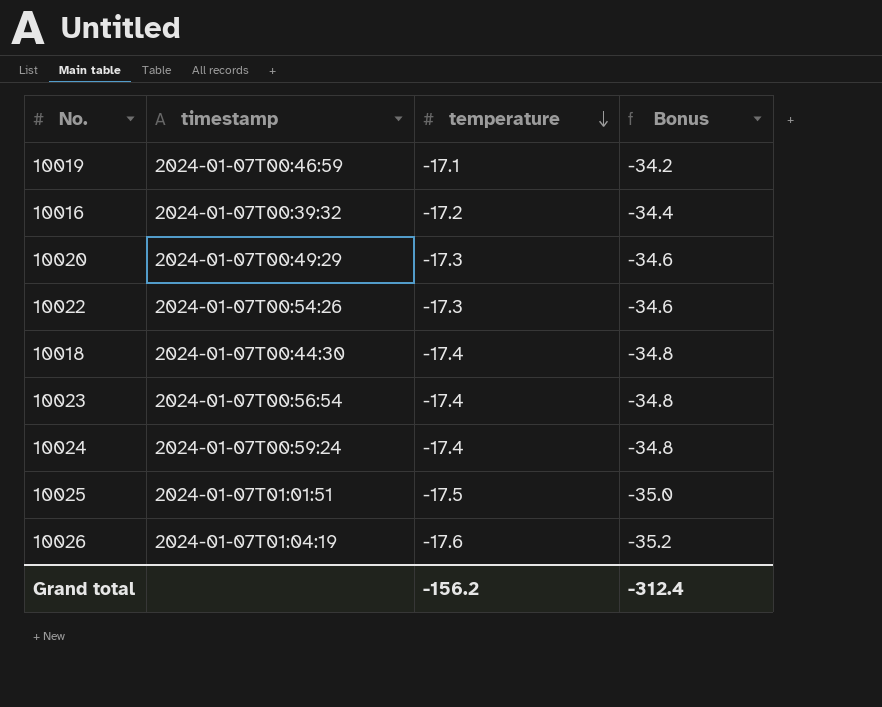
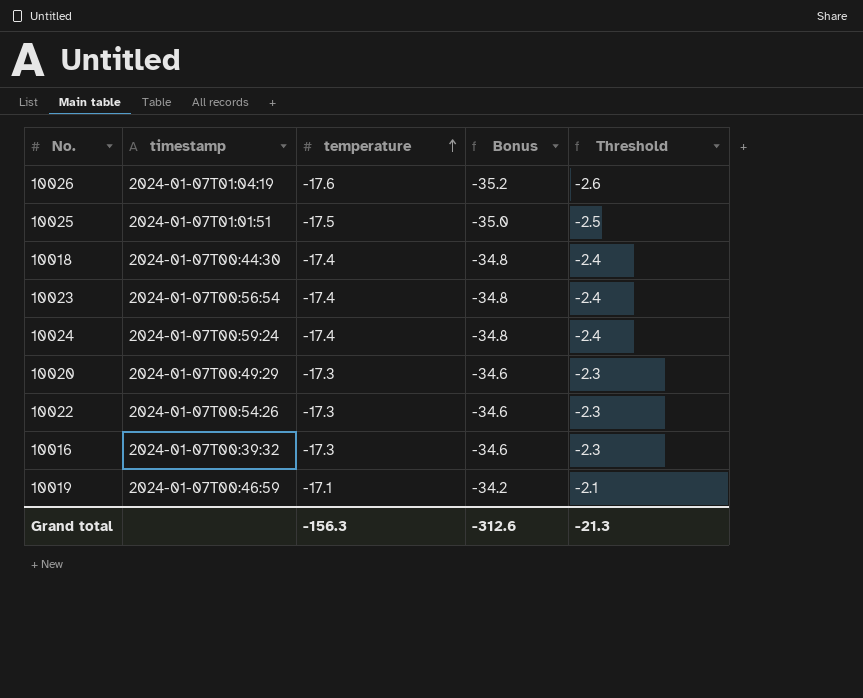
row order: temperature descending -> temperature ascending
column Threshold | formula: none -> [temperature] + 15
10016 | temperature: -17.2 -> -17.3
10016 | Bonus: -34.4 -> -34.6
Grand total | temperature: -156.2 -> -156.3
Grand total | Bonus: -312.4 -> -312.6

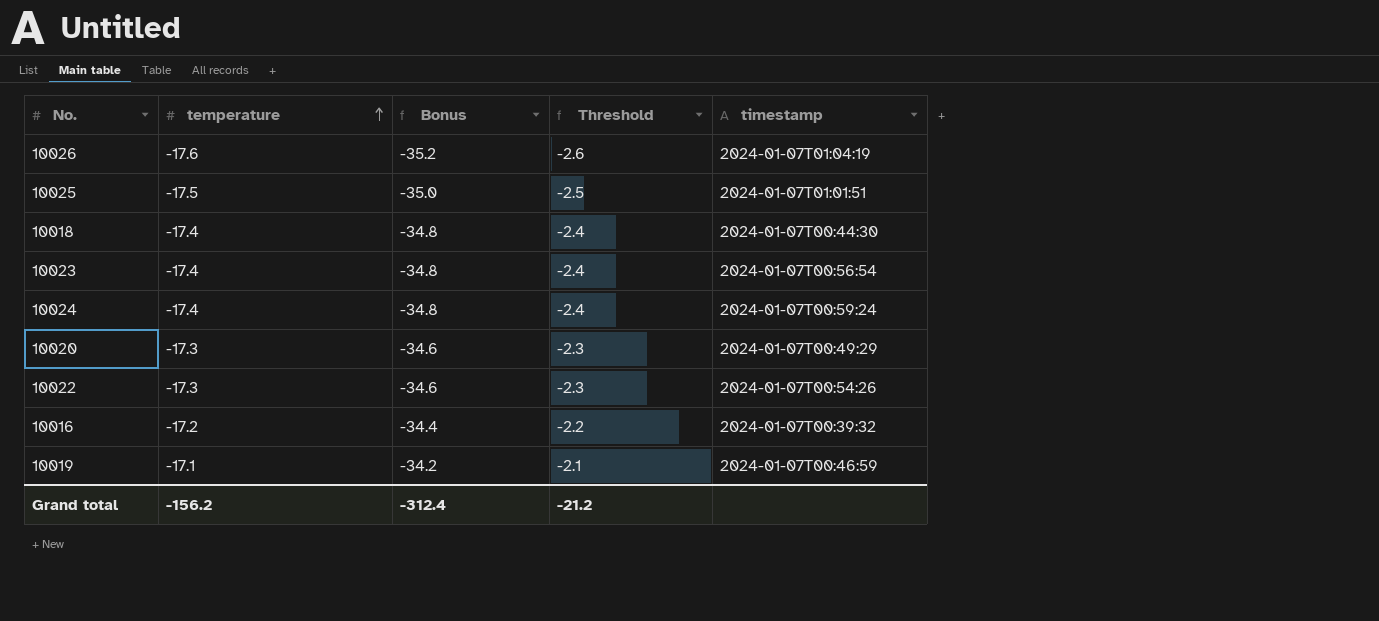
column timestamp | position: 2 -> 5
10016 | temperature: -17.3 -> -17.2
10016 | Bonus: -34.6 -> -34.4
10016 | Threshold: -2.3 -> -2.2
Grand total | temperature: -156.3 -> -156.2
Grand total | Bonus: -312.6 -> -312.4
Grand total | Threshold: -21.3 -> -21.2

